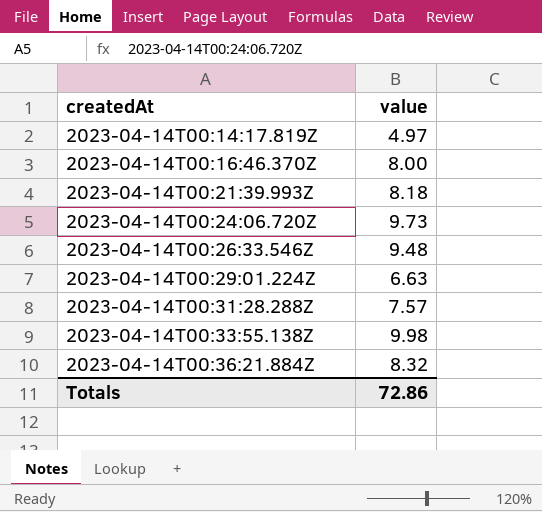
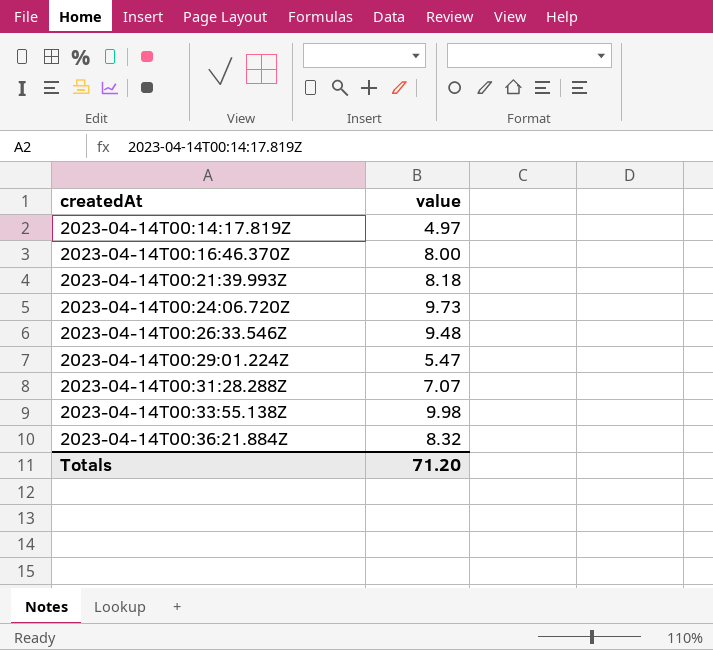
2023-04-14T00:29:01.224Z | value: 6.63 -> 5.47
2023-04-14T00:31:28.288Z | value: 7.57 -> 7.07
Totals | value: 72.86 -> 71.20

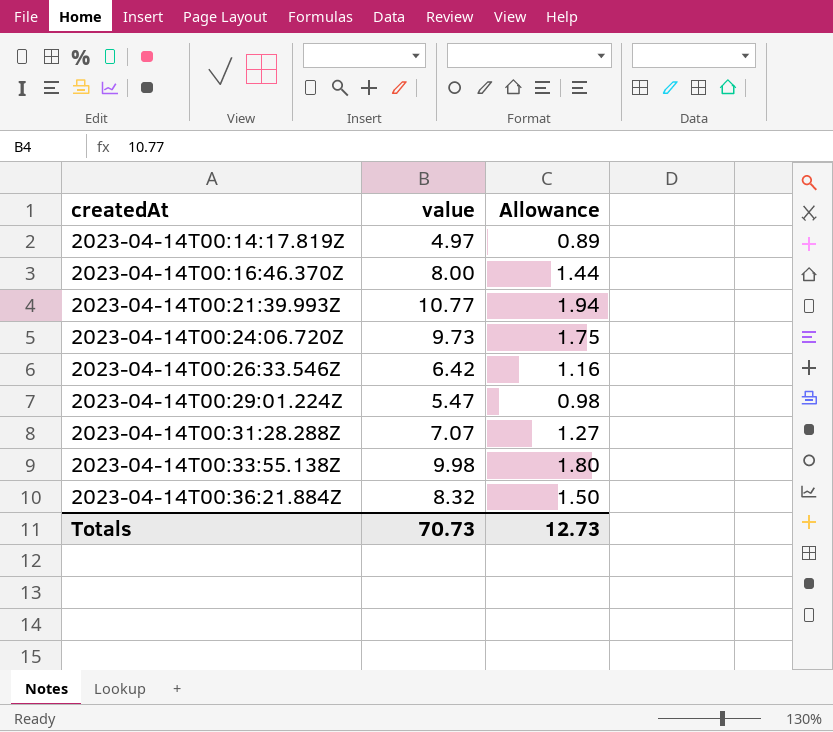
column Allowance | formula: none -> [value] * 0.18
2023-04-14T00:21:39.993Z | value: 8.18 -> 10.77
2023-04-14T00:26:33.546Z | value: 9.48 -> 6.42
Totals | value: 71.20 -> 70.73

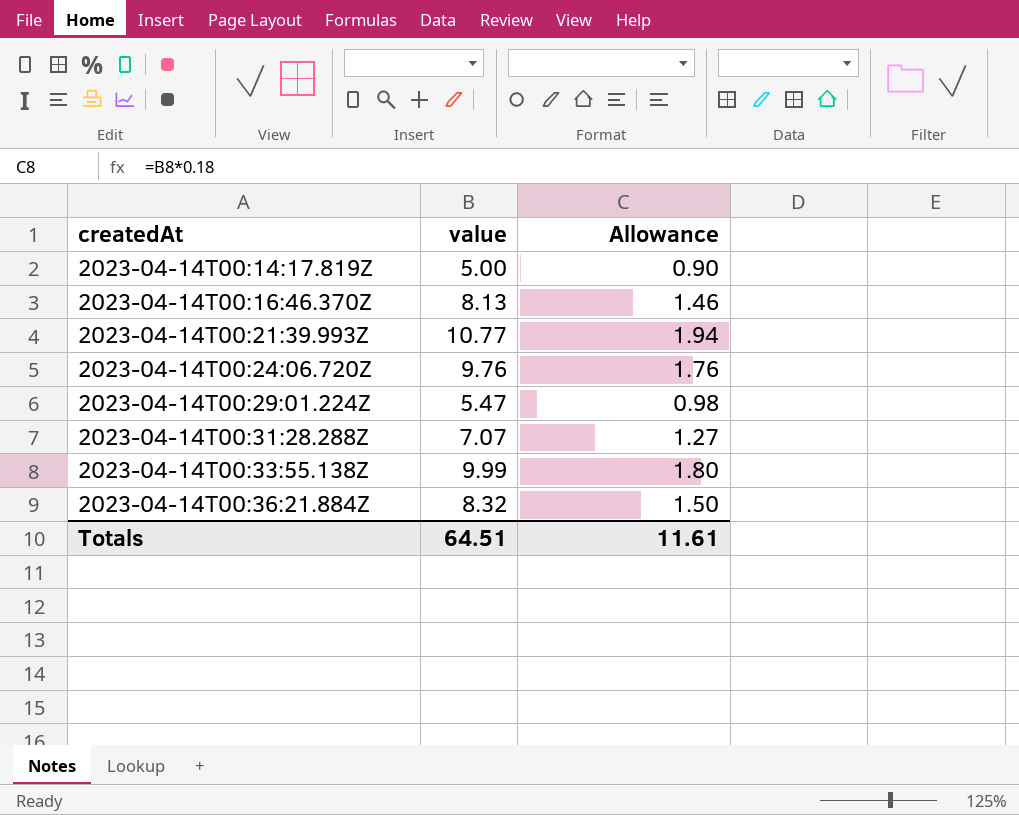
row 2023-04-14T00:26:33.546Z: 6.42 | 1.16 -> none
2023-04-14T00:14:17.819Z | value: 4.97 -> 5.00
2023-04-14T00:14:17.819Z | Allowance: 0.89 -> 0.90
2023-04-14T00:16:46.370Z | value: 8.00 -> 8.13
2023-04-14T00:16:46.370Z | Allowance: 1.44 -> 1.46
2023-04-14T00:24:06.720Z | value: 9.73 -> 9.76
2023-04-14T00:24:06.720Z | Allowance: 1.75 -> 1.76
2023-04-14T00:33:55.138Z | value: 9.98 -> 9.99
Totals | value: 70.73 -> 64.51
Totals | Allowance: 12.73 -> 11.61

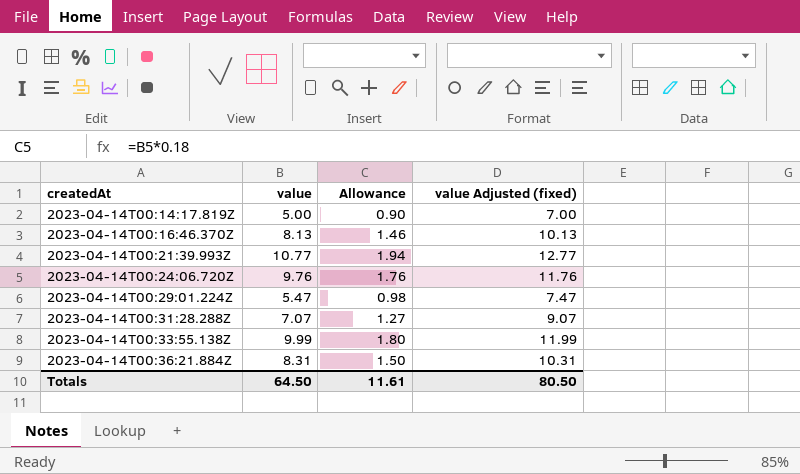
column value Adjusted (fixed) | formula: none -> [value] + 2
2023-04-14T00:36:21.884Z | value: 8.32 -> 8.31
Totals | value: 64.51 -> 64.50

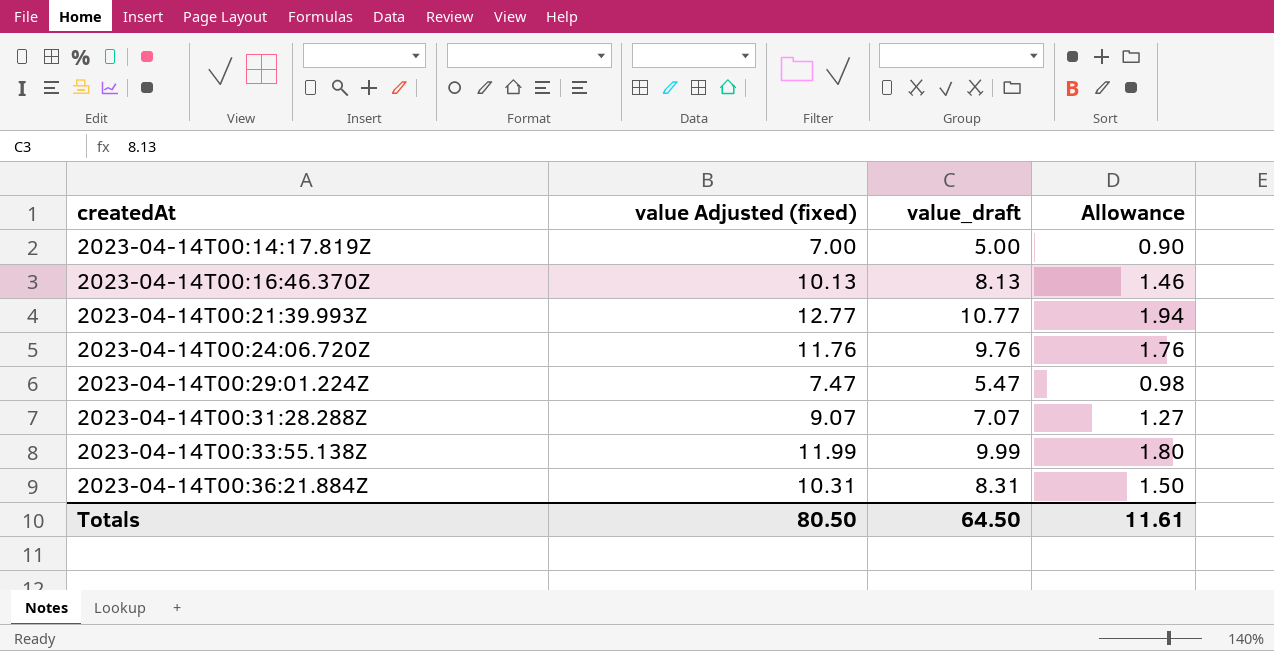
column value Adjusted (fixed) | position: 4 -> 2
column name: value -> value_draft

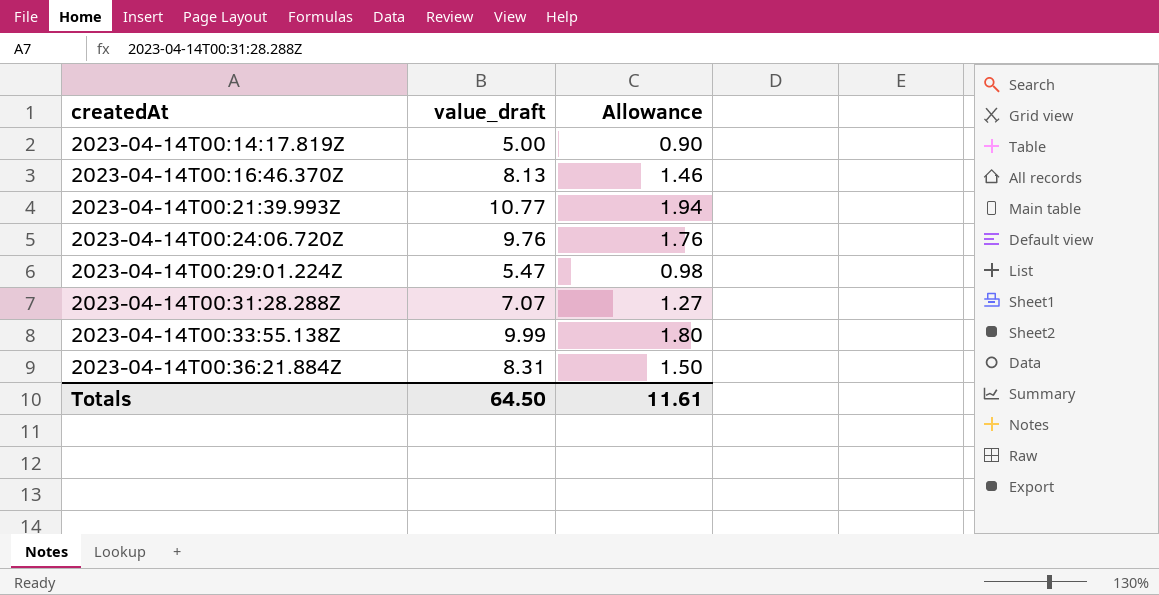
column value Adjusted (fixed) | formula: [value_draft] + 2 -> none

